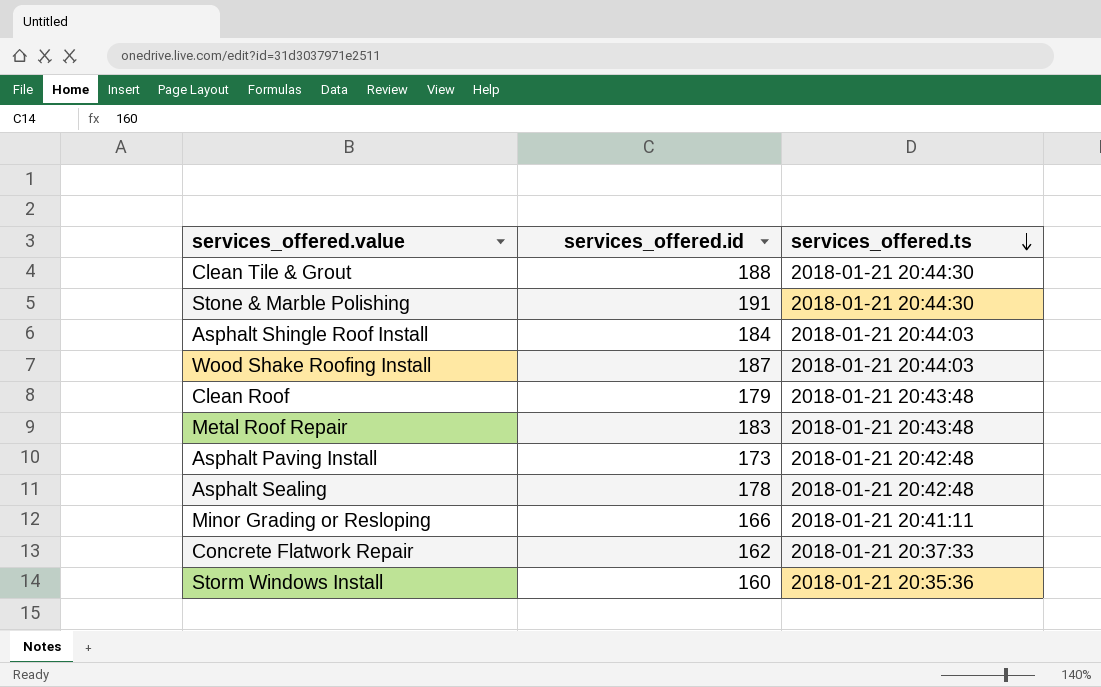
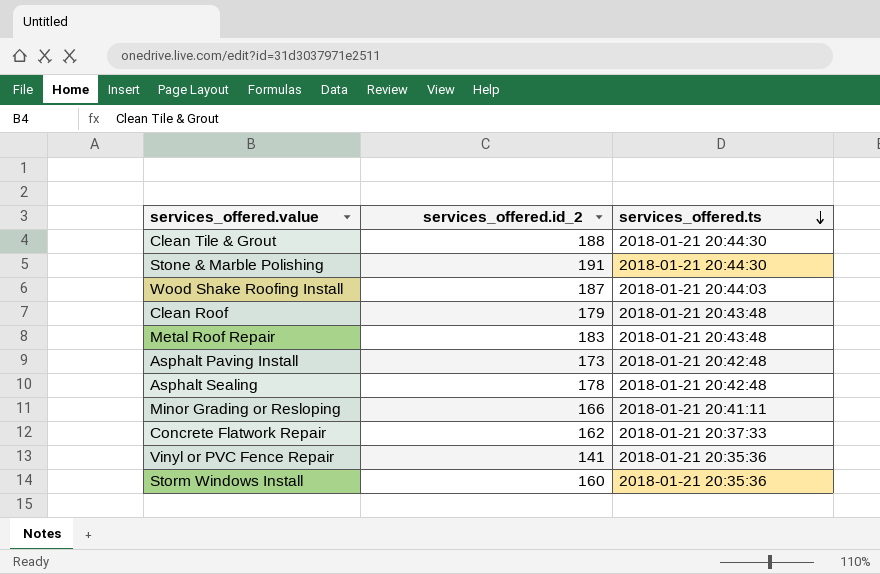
column name: services_offered.id -> services_offered.id_2
row Asphalt Shingle Roof Install: 184 | 2018-01-21 20:44:03 -> none
row Vinyl or PVC Fence Repair: none -> 141 | 2018-01-21 20:35:36

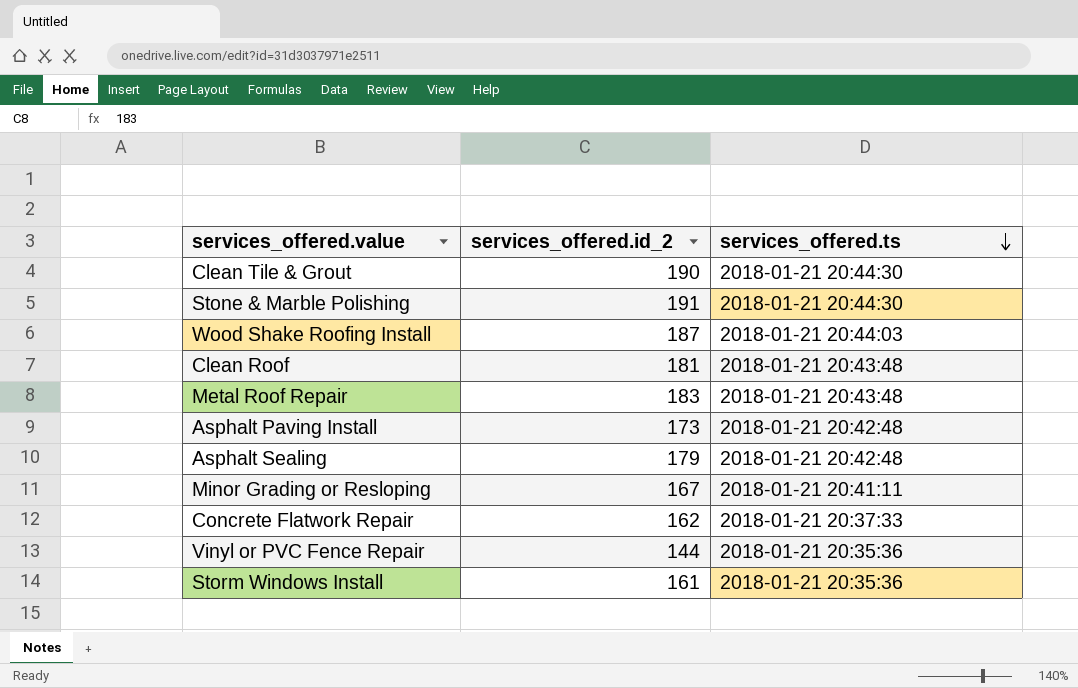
Clean Tile & Grout | services_offered.id_2: 188 -> 190
Clean Roof | services_offered.id_2: 179 -> 181
Asphalt Sealing | services_offered.id_2: 178 -> 179
Minor Grading or Resloping | services_offered.id_2: 166 -> 167
Vinyl or PVC Fence Repair | services_offered.id_2: 141 -> 144
Storm Windows Install | services_offered.id_2: 160 -> 161

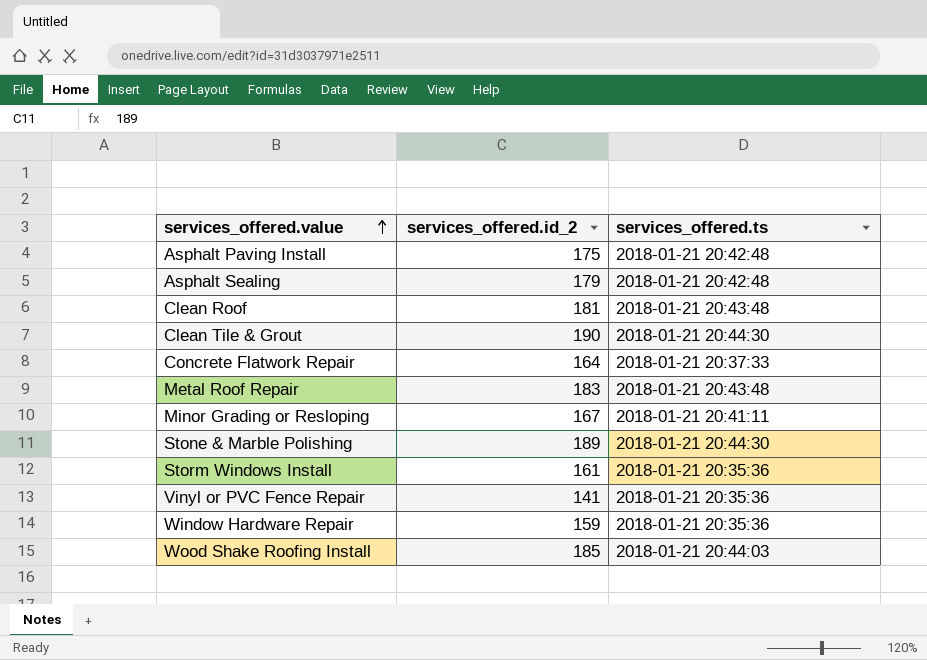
row order: services_offered.ts descending -> services_offered.value ascending
Asphalt Paving Install | services_offered.id_2: 173 -> 175
Concrete Flatwork Repair | services_offered.id_2: 162 -> 164
Stone & Marble Polishing | services_offered.id_2: 191 -> 189
Vinyl or PVC Fence Repair | services_offered.id_2: 144 -> 141
row Window Hardware Repair: none -> 159 | 2018-01-21 20:35:36
Wood Shake Roofing Install | services_offered.id_2: 187 -> 185

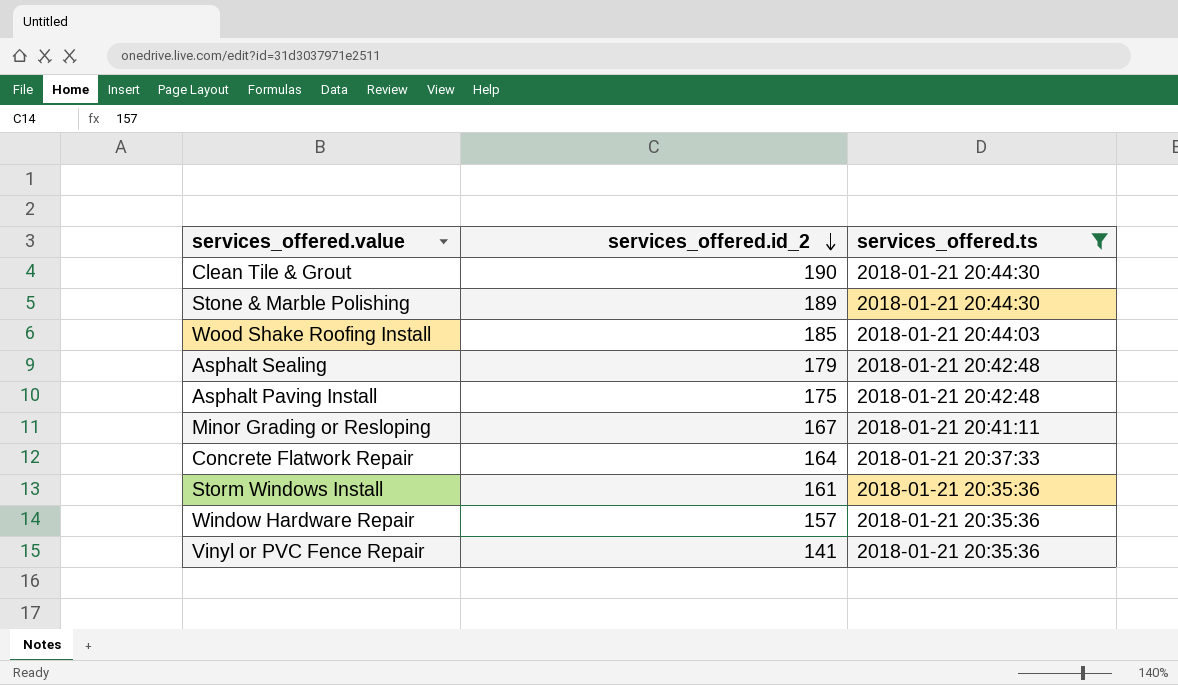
filter: none -> services_offered.ts != 2018-01-21 20:43:48
row order: services_offered.value ascending -> services_offered.id_2 descending
Window Hardware Repair | services_offered.id_2: 159 -> 157

